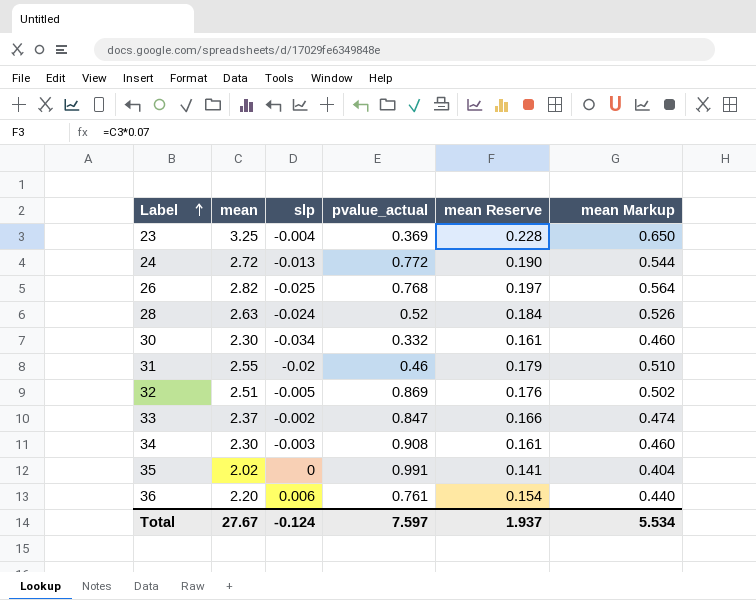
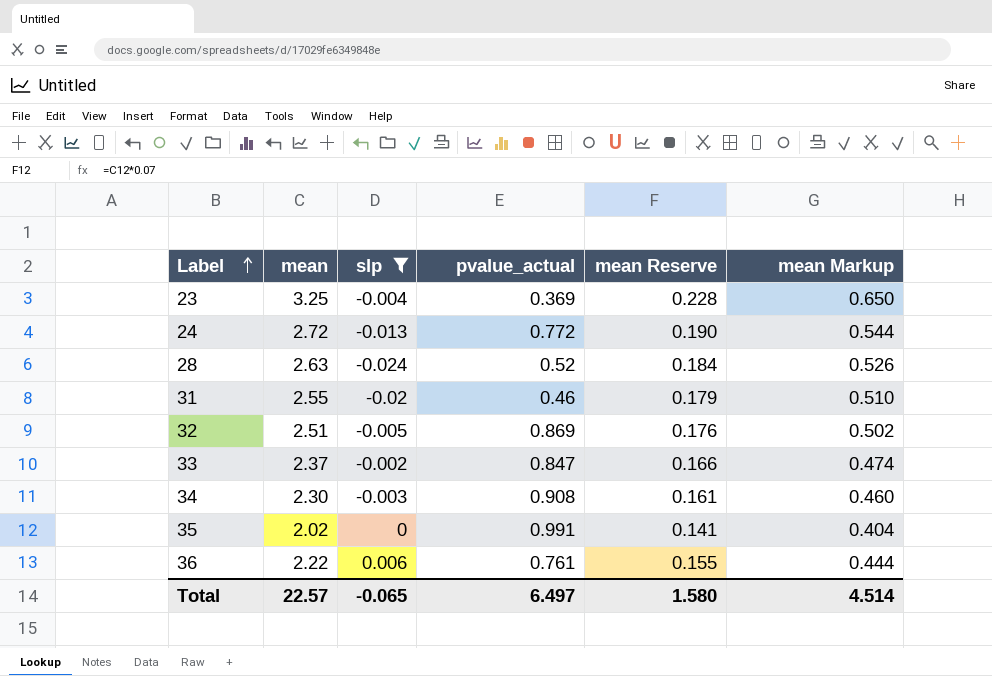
filter: none -> slp >= -0.024
36 | mean: 2.20 -> 2.22
36 | mean Reserve: 0.154 -> 0.155
36 | mean Markup: 0.440 -> 0.444
Total | mean: 27.67 -> 22.57
Total | slp: -0.124 -> -0.065
Total | pvalue_actual: 7.597 -> 6.497
Total | mean Reserve: 1.937 -> 1.580
Total | mean Markup: 5.534 -> 4.514

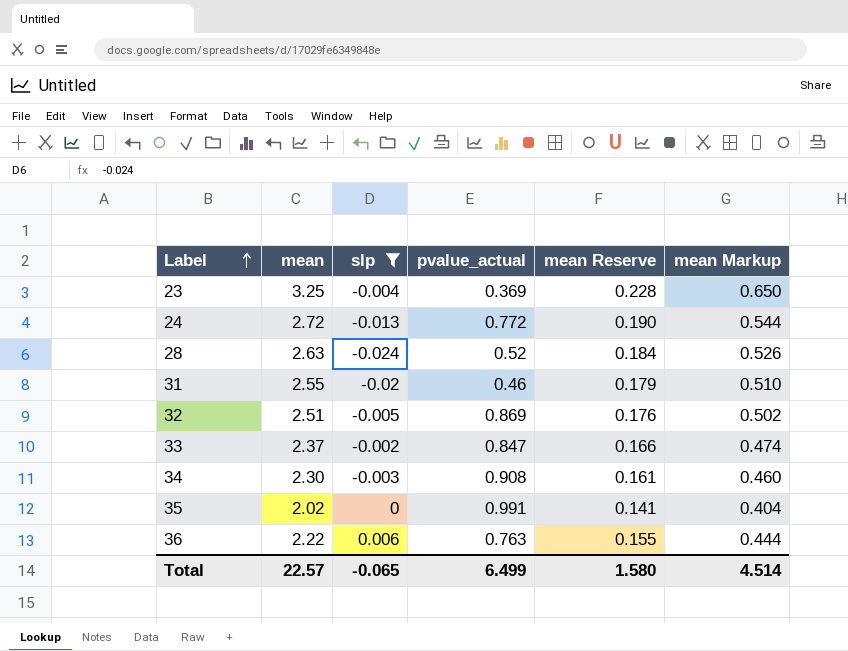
36 | pvalue_actual: 0.761 -> 0.763
Total | pvalue_actual: 6.497 -> 6.499

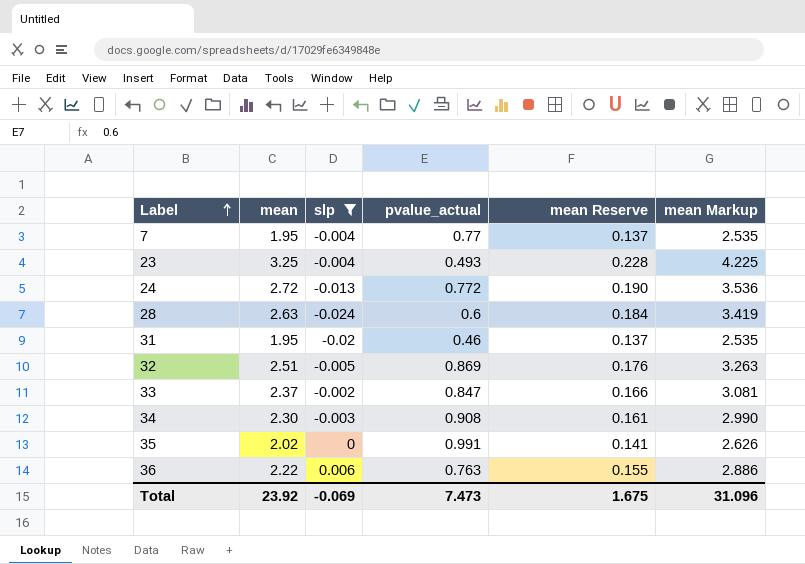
column mean Markup | formula: [mean] * 0.2 -> [mean] * 1.3
row 7: none -> 1.95 | -0.004 | 0.77 | 0.137 | 2.535
23 | pvalue_actual: 0.369 -> 0.493
28 | pvalue_actual: 0.52 -> 0.6
31 | mean: 2.55 -> 1.95
31 | mean Reserve: 0.179 -> 0.137
Total | mean: 22.57 -> 23.92
Total | slp: -0.065 -> -0.069
Total | pvalue_actual: 6.499 -> 7.473
Total | mean Reserve: 1.580 -> 1.675
Total | mean Markup: 4.514 -> 31.096

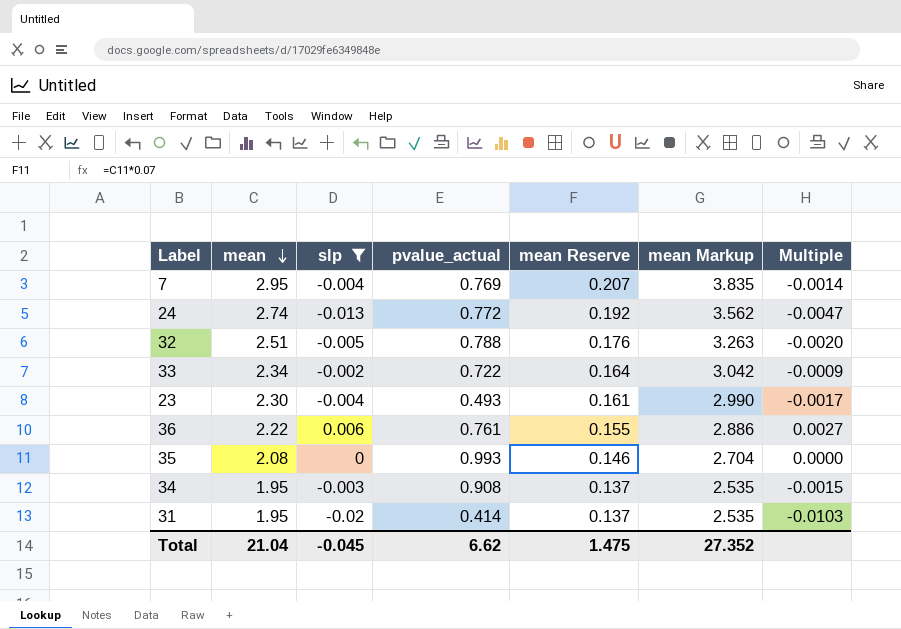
row order: Label ascending -> mean descending
column Multiple | formula: none -> [slp] / [mean]
row 28: 2.63 | -0.024 | 0.6 | 0.184 | 3.419 -> none
7 | mean: 1.95 -> 2.95
7 | pvalue_actual: 0.77 -> 0.769
7 | mean Reserve: 0.137 -> 0.207
7 | mean Markup: 2.535 -> 3.835
24 | mean: 2.72 -> 2.74
24 | mean Reserve: 0.190 -> 0.192
24 | mean Markup: 3.536 -> 3.562
32 | pvalue_actual: 0.869 -> 0.788
33 | mean: 2.37 -> 2.34
33 | pvalue_actual: 0.847 -> 0.722
33 | mean Reserve: 0.166 -> 0.164
33 | mean Markup: 3.081 -> 3.042
23 | mean: 3.25 -> 2.30
23 | mean Reserve: 0.228 -> 0.161
23 | mean Markup: 4.225 -> 2.990
36 | pvalue_actual: 0.763 -> 0.761
35 | mean: 2.02 -> 2.08
35 | pvalue_actual: 0.991 -> 0.993
35 | mean Reserve: 0.141 -> 0.146
35 | mean Markup: 2.626 -> 2.704
34 | mean: 2.30 -> 1.95
34 | mean Reserve: 0.161 -> 0.137
34 | mean Markup: 2.990 -> 2.535
31 | pvalue_actual: 0.46 -> 0.414
Total | mean: 23.92 -> 21.04
Total | slp: -0.069 -> -0.045
Total | pvalue_actual: 7.473 -> 6.62
Total | mean Reserve: 1.675 -> 1.475
Total | mean Markup: 31.096 -> 27.352

